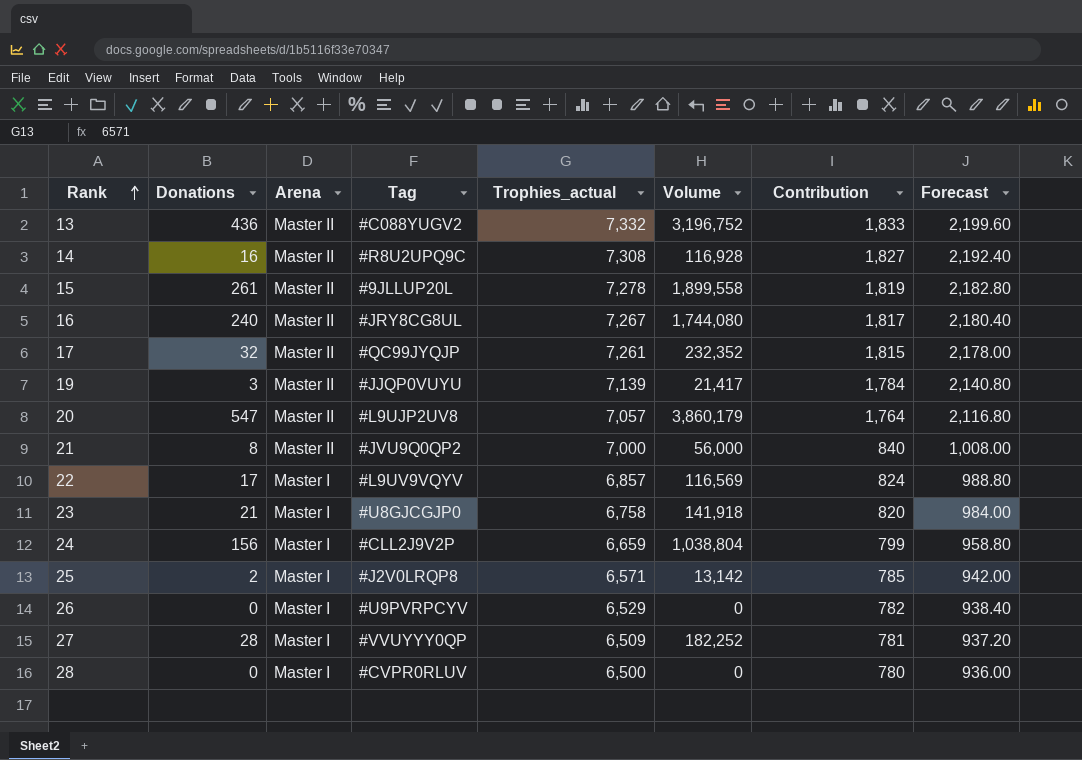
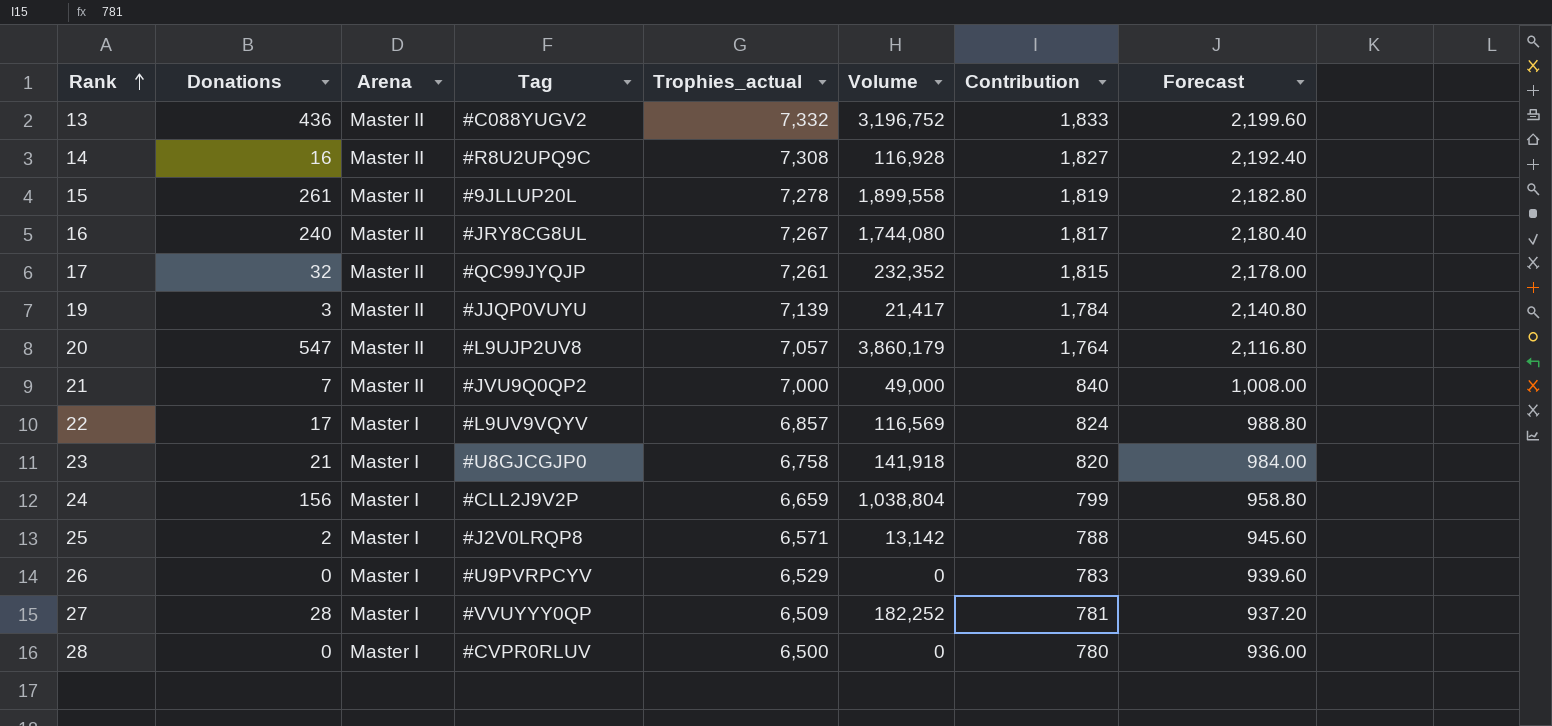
21 | Donations: 8 -> 7
21 | Volume: 56,000 -> 49,000
25 | Contribution: 785 -> 788
25 | Forecast: 942.00 -> 945.60
26 | Contribution: 782 -> 783
26 | Forecast: 938.40 -> 939.60

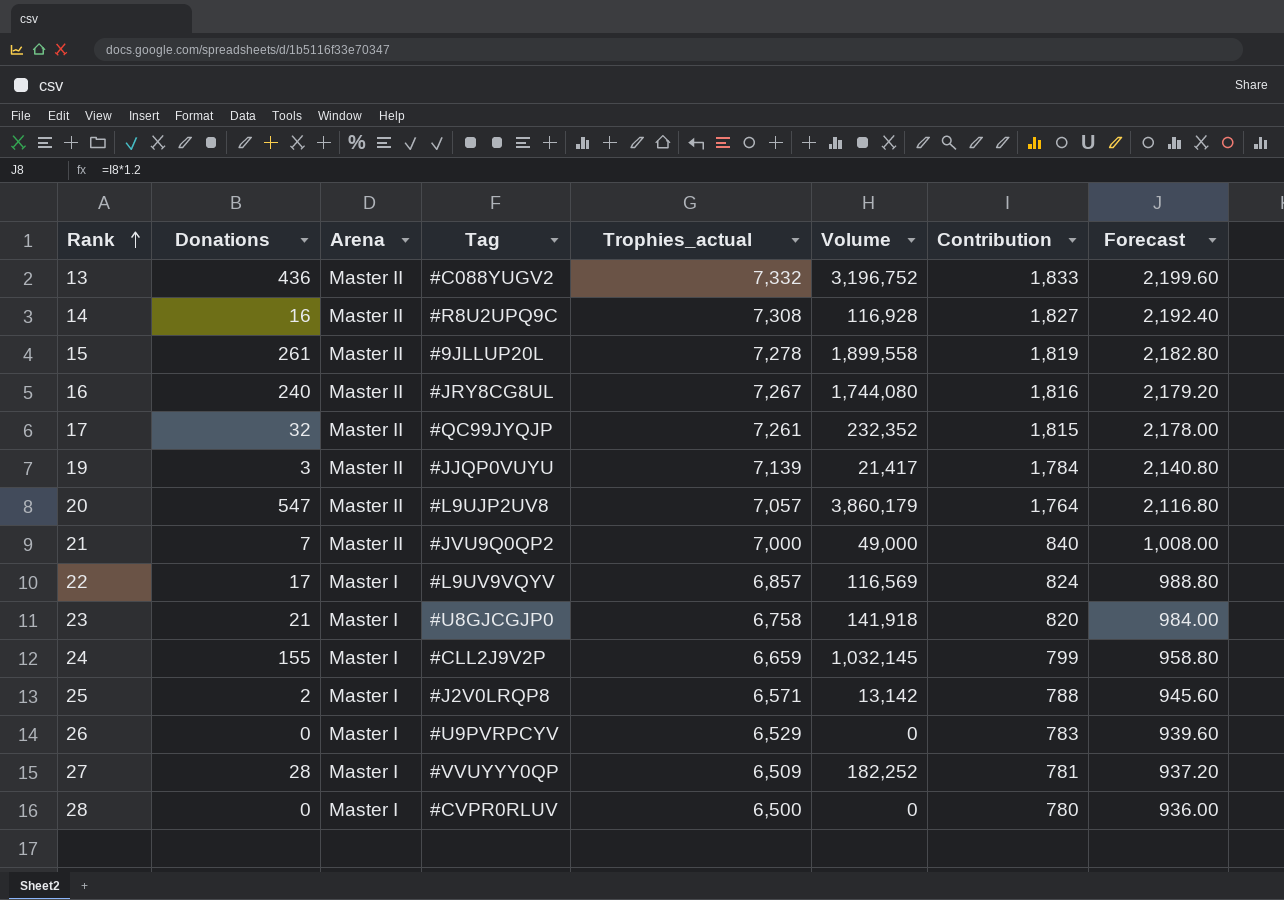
16 | Contribution: 1,817 -> 1,816
16 | Forecast: 2,180.40 -> 2,179.20
24 | Donations: 156 -> 155
24 | Volume: 1,038,804 -> 1,032,145

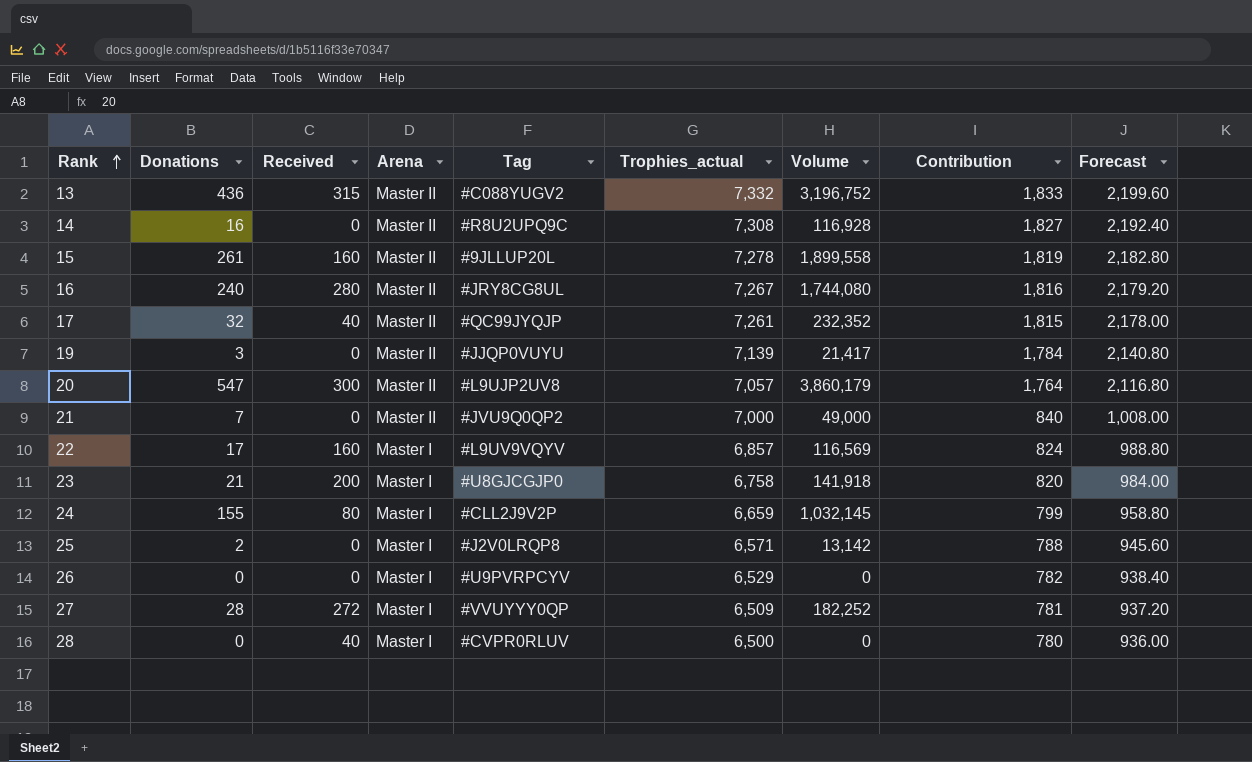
column Received | position: none -> 3
26 | Contribution: 783 -> 782
26 | Forecast: 939.60 -> 938.40

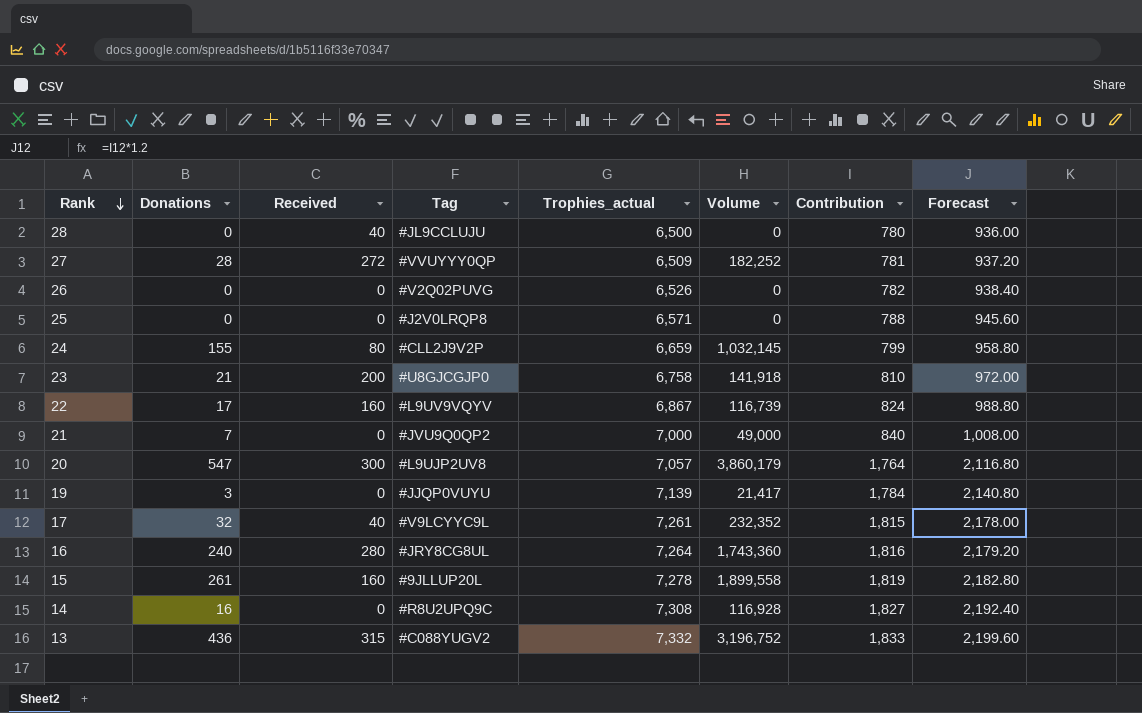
row order: Rank ascending -> Rank descending
column Arena | position: 4 -> none
28 | Tag: #CVPR0RLUV -> #JL9CCLUJU
26 | Tag: #U9PVRPCYV -> #V2Q02PUVG
26 | Trophies_actual: 6,529 -> 6,526
25 | Donations: 2 -> 0
25 | Volume: 13,142 -> 0
23 | Contribution: 820 -> 810
23 | Forecast: 984.00 -> 972.00
22 | Trophies_actual: 6,857 -> 6,867
22 | Volume: 116,569 -> 116,739
17 | Tag: #QC99JYQJP -> #V9LCYYC9L
16 | Trophies_actual: 7,267 -> 7,264
16 | Volume: 1,744,080 -> 1,743,360

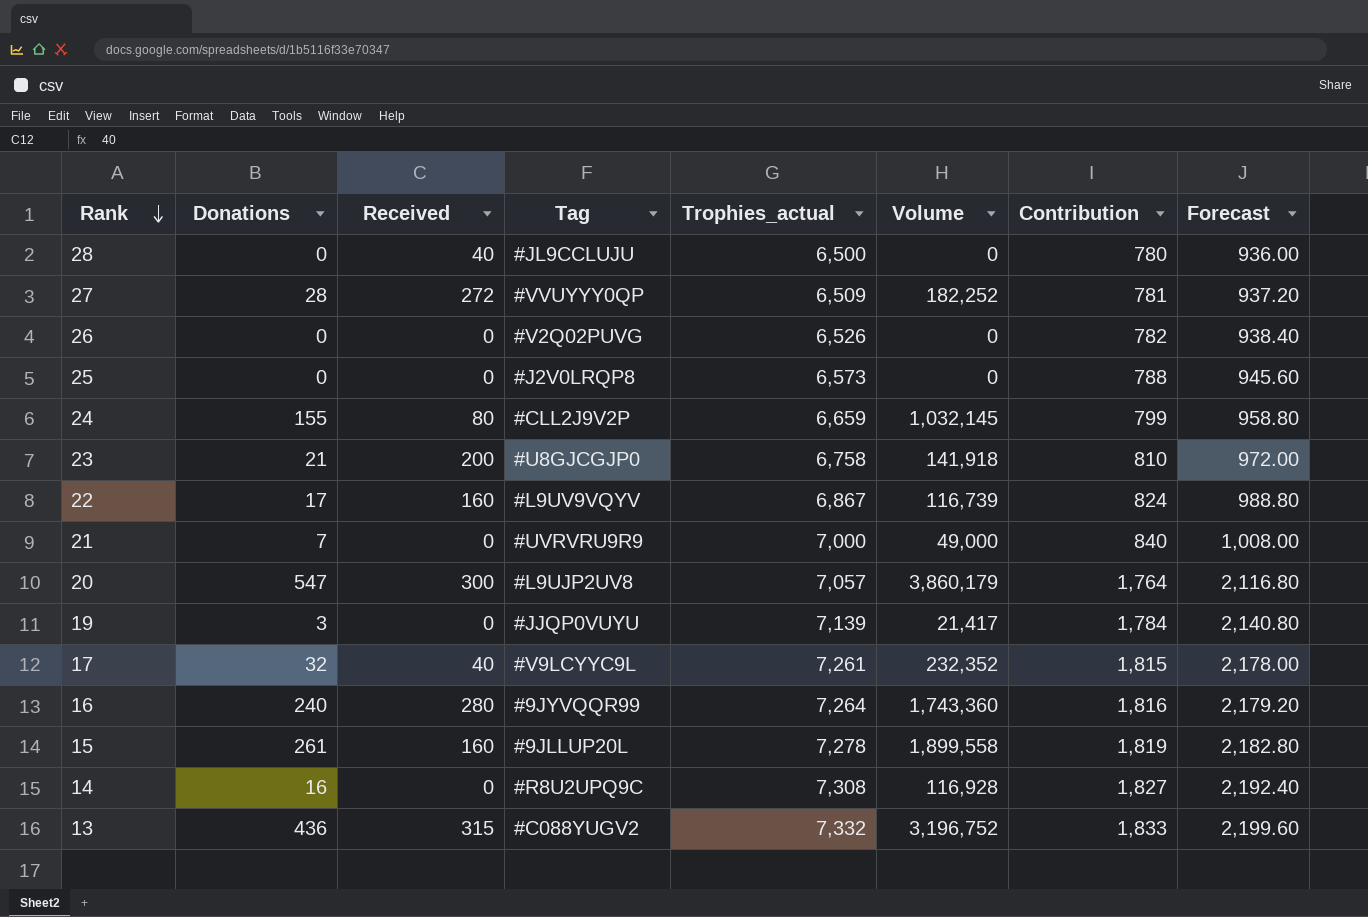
25 | Trophies_actual: 6,571 -> 6,573
21 | Tag: #JVU9Q0QP2 -> #UVRVRU9R9
16 | Tag: #JRY8CG8UL -> #9JYVQQR99

